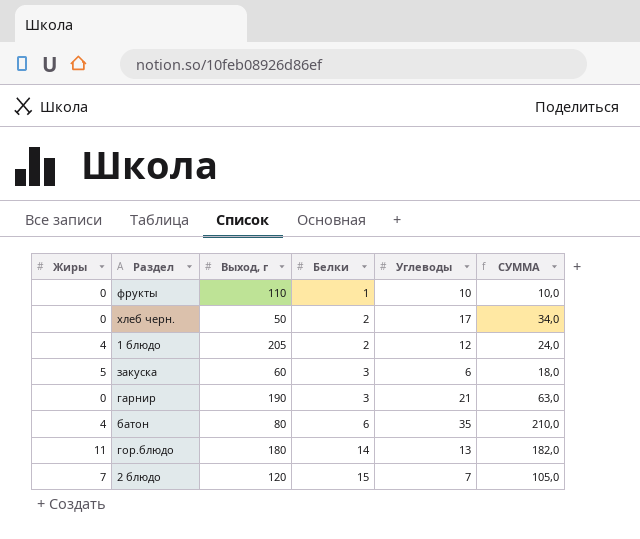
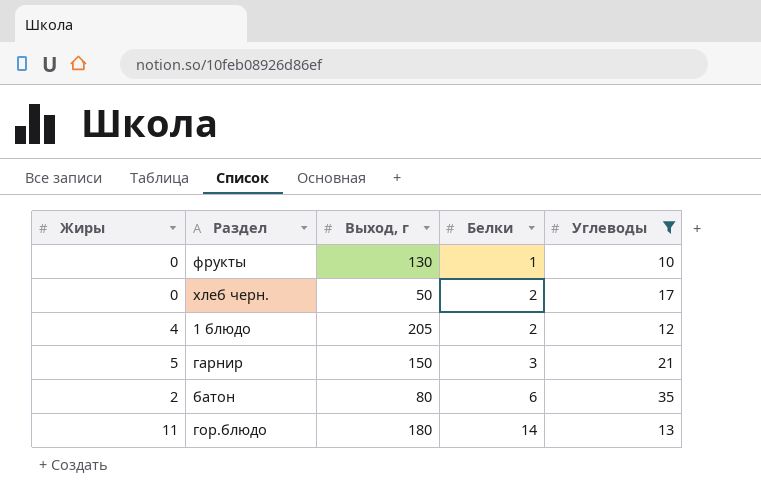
filter: none -> Углеводы >= 10
column СУММА | formula: [Белки] * [Углеводы] -> none
фрукты | Выход, г: 110 -> 130
гарнир | Жиры: 0 -> 5
гарнир | Выход, г: 190 -> 150
батон | Жиры: 4 -> 2

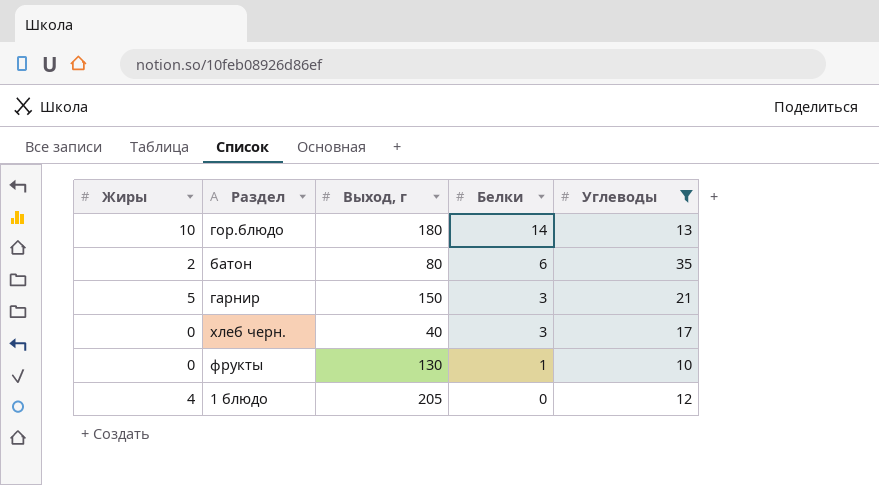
row order: Белки ascending -> Белки descending
гор.блюдо | Жиры: 11 -> 10
хлеб черн. | Выход, г: 50 -> 40
хлеб черн. | Белки: 2 -> 3
1 блюдо | Белки: 2 -> 0

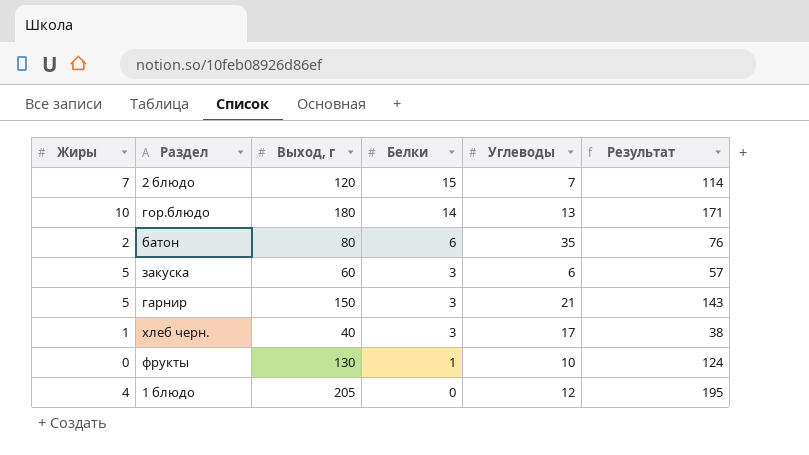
filter: Углеводы >= 10 -> none
column Результат | formula: none -> [Выход, г] * 0,95
хлеб черн. | Жиры: 0 -> 1

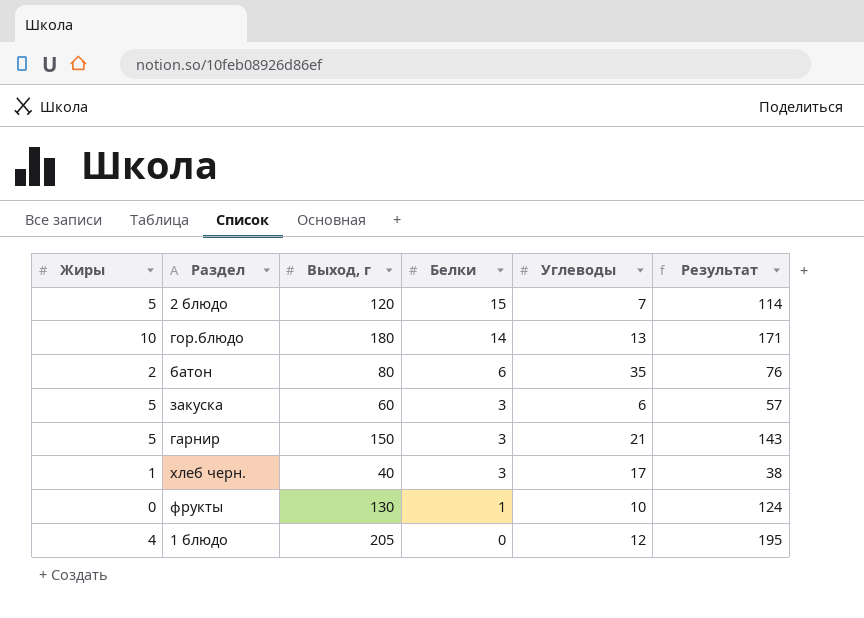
2 блюдо | Жиры: 7 -> 5

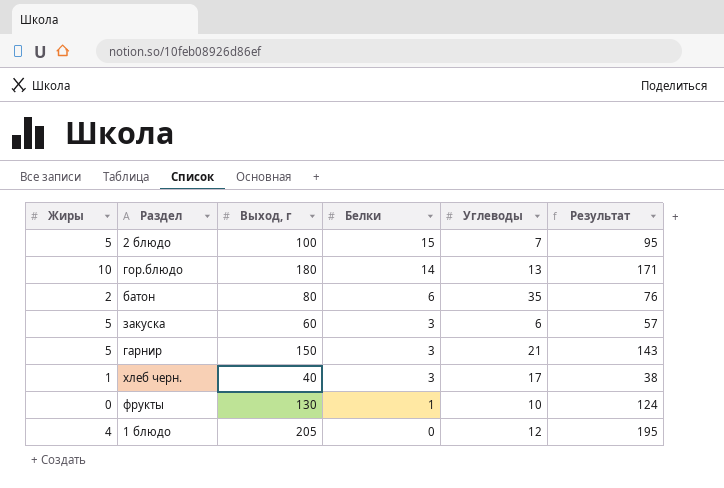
2 блюдо | Выход, г: 120 -> 100
2 блюдо | Результат: 114 -> 95

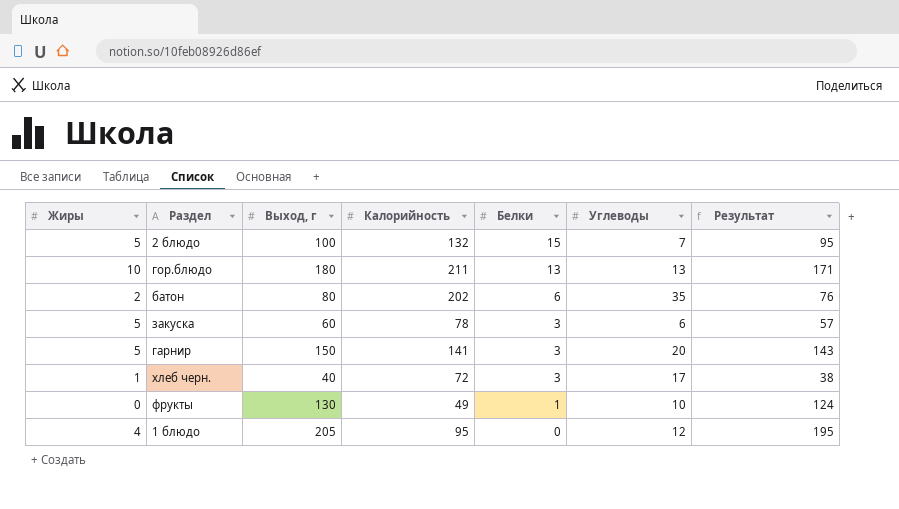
column Калорийность | position: none -> 4
гор.блюдо | Белки: 14 -> 13
гарнир | Углеводы: 21 -> 20

